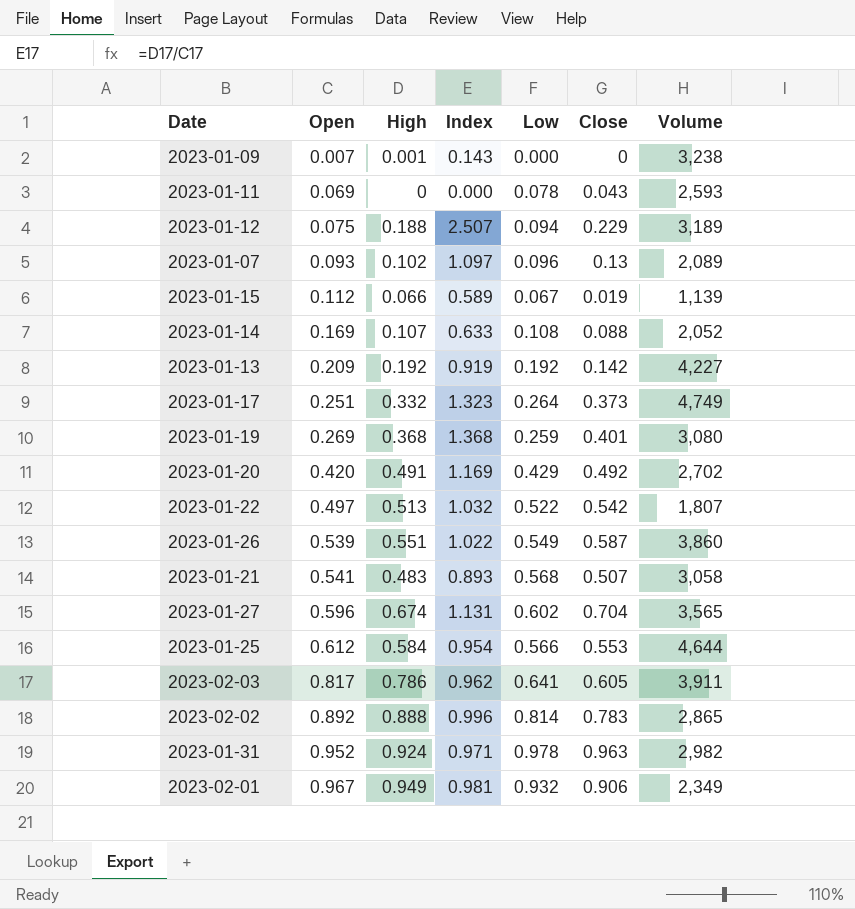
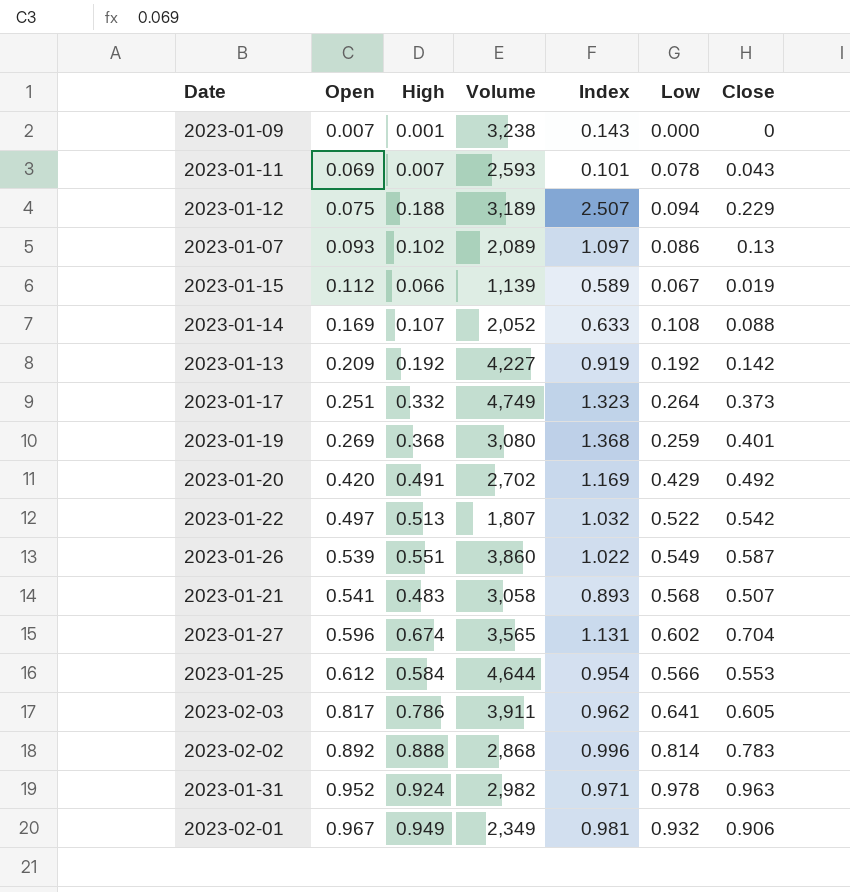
column Volume | position: 7 -> 4
2023-01-11 | High: 0 -> 0.007
2023-01-11 | Index: 0.000 -> 0.101
2023-01-07 | Low: 0.096 -> 0.086
2023-02-02 | Volume: 2,865 -> 2,868

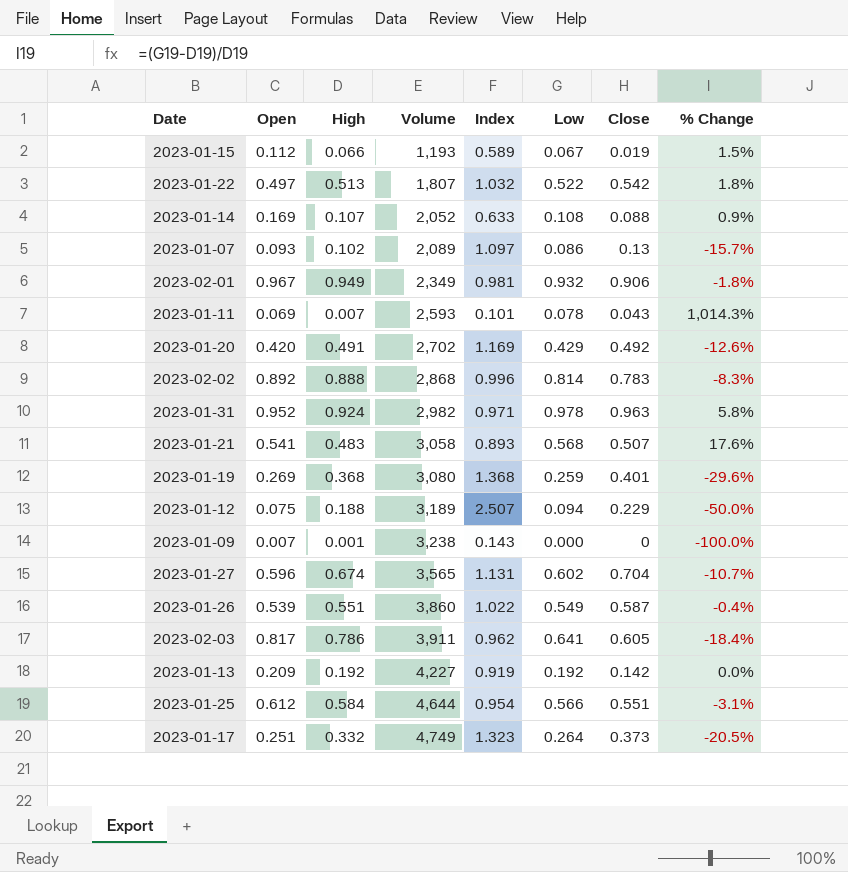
row order: Open ascending -> Volume ascending
column % Change | formula: none -> ([Low] - [High]) / [High]
2023-01-15 | Volume: 1,139 -> 1,193
2023-01-25 | Close: 0.553 -> 0.551

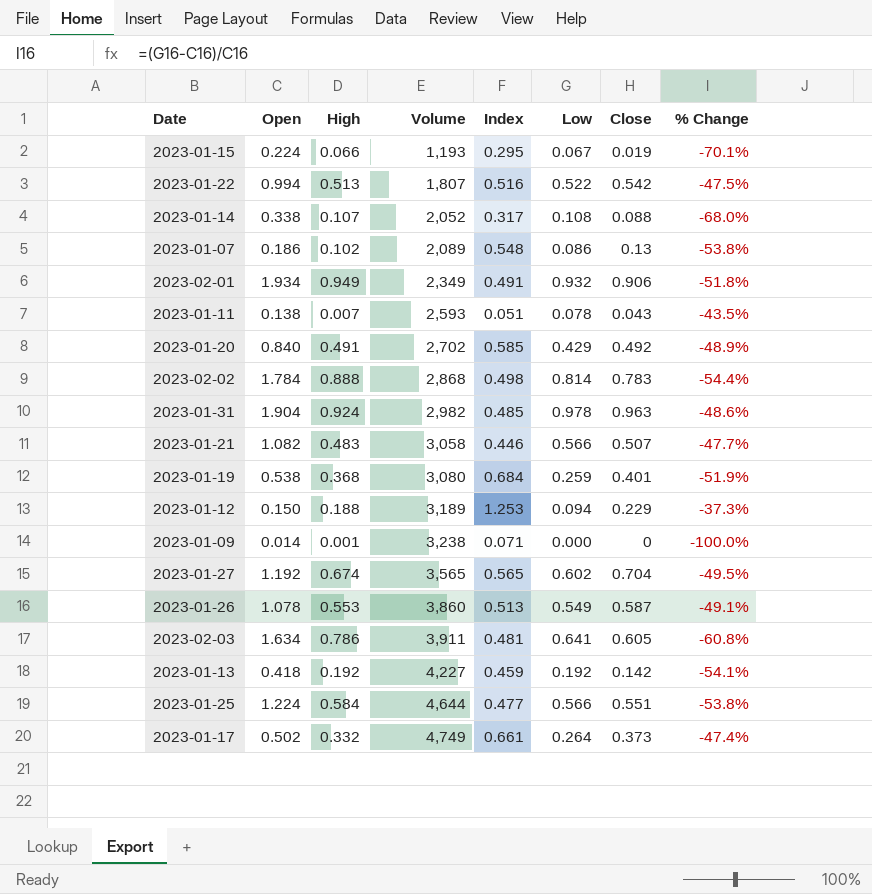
column % Change | formula: ([Low] - [High]) / [High] -> ([Low] - [Open]) / [Open]
2023-01-15 | Open: 0.112 -> 0.224
2023-01-15 | Index: 0.589 -> 0.295
2023-01-22 | Open: 0.497 -> 0.994
2023-01-22 | Index: 1.032 -> 0.516
2023-01-14 | Open: 0.169 -> 0.338
2023-01-14 | Index: 0.633 -> 0.317
2023-01-07 | Open: 0.093 -> 0.186
2023-01-07 | Index: 1.097 -> 0.548
2023-02-01 | Open: 0.967 -> 1.934
2023-02-01 | Index: 0.981 -> 0.491
2023-01-11 | Open: 0.069 -> 0.138
2023-01-11 | Index: 0.101 -> 0.051
2023-01-20 | Open: 0.420 -> 0.840
2023-01-20 | Index: 1.169 -> 0.585
2023-02-02 | Open: 0.892 -> 1.784
2023-02-02 | Index: 0.996 -> 0.498
2023-01-31 | Open: 0.952 -> 1.904
2023-01-31 | Index: 0.971 -> 0.485
2023-01-21 | Open: 0.541 -> 1.082
2023-01-21 | Index: 0.893 -> 0.446
2023-01-21 | Low: 0.568 -> 0.566
2023-01-19 | Open: 0.269 -> 0.538
2023-01-19 | Index: 1.368 -> 0.684
2023-01-12 | Open: 0.075 -> 0.150
2023-01-12 | Index: 2.507 -> 1.253
2023-01-09 | Open: 0.007 -> 0.014
2023-01-09 | Index: 0.143 -> 0.071
2023-01-27 | Open: 0.596 -> 1.192
2023-01-27 | Index: 1.131 -> 0.565
2023-01-26 | Open: 0.539 -> 1.078
2023-01-26 | High: 0.551 -> 0.553
2023-01-26 | Index: 1.022 -> 0.513
2023-02-03 | Open: 0.817 -> 1.634
2023-02-03 | Index: 0.962 -> 0.481
2023-01-13 | Open: 0.209 -> 0.418
2023-01-13 | Index: 0.919 -> 0.459
2023-01-25 | Open: 0.612 -> 1.224
2023-01-25 | Index: 0.954 -> 0.477
2023-01-17 | Open: 0.251 -> 0.502
2023-01-17 | Index: 1.323 -> 0.661

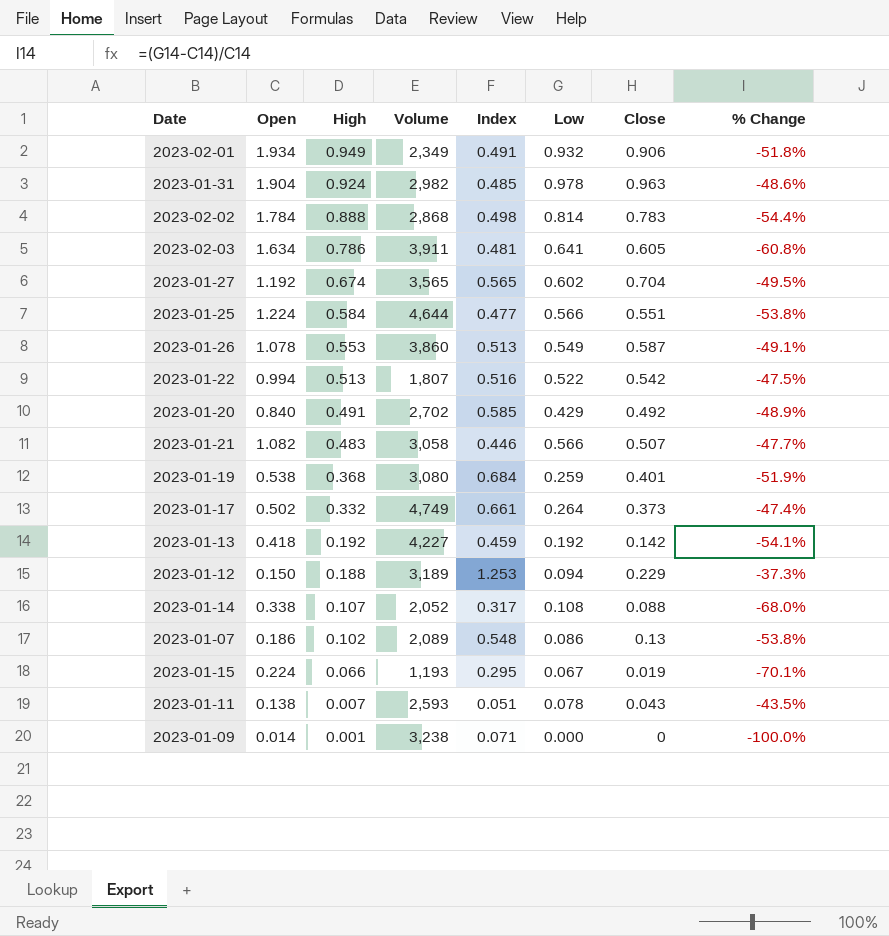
row order: Volume ascending -> High descending

